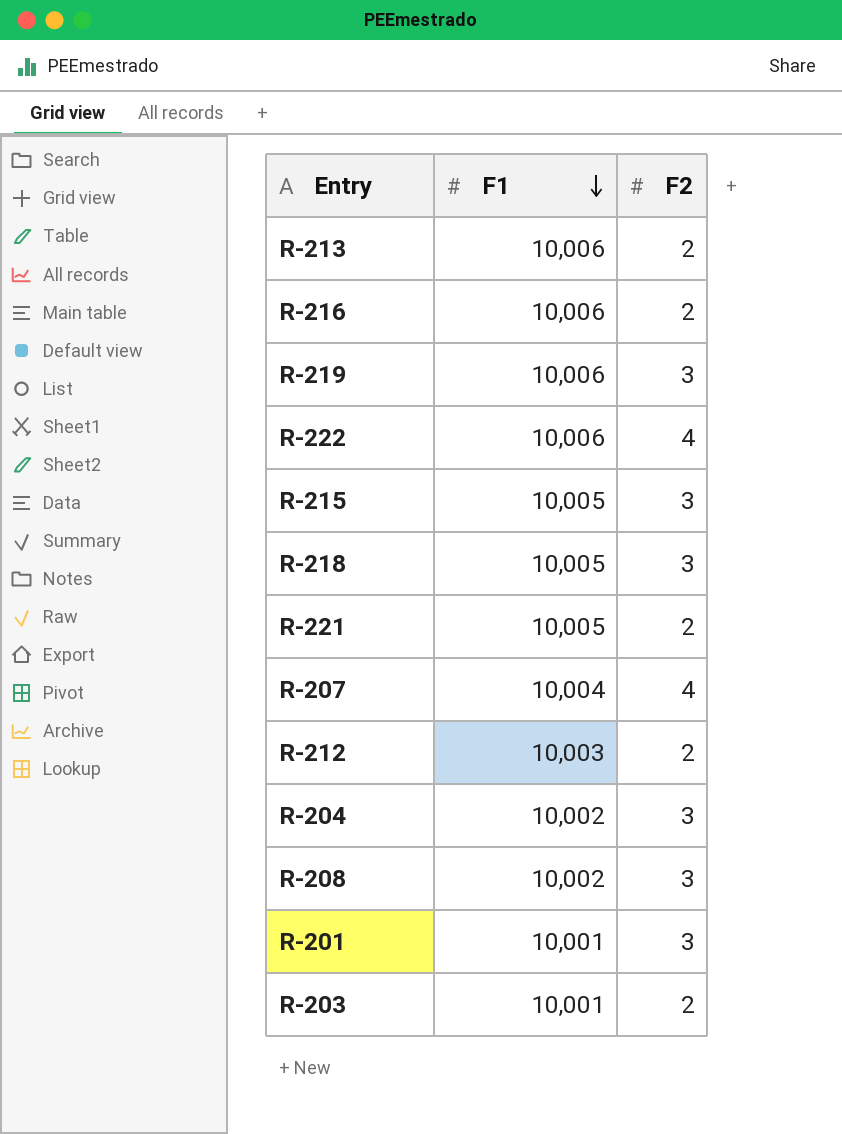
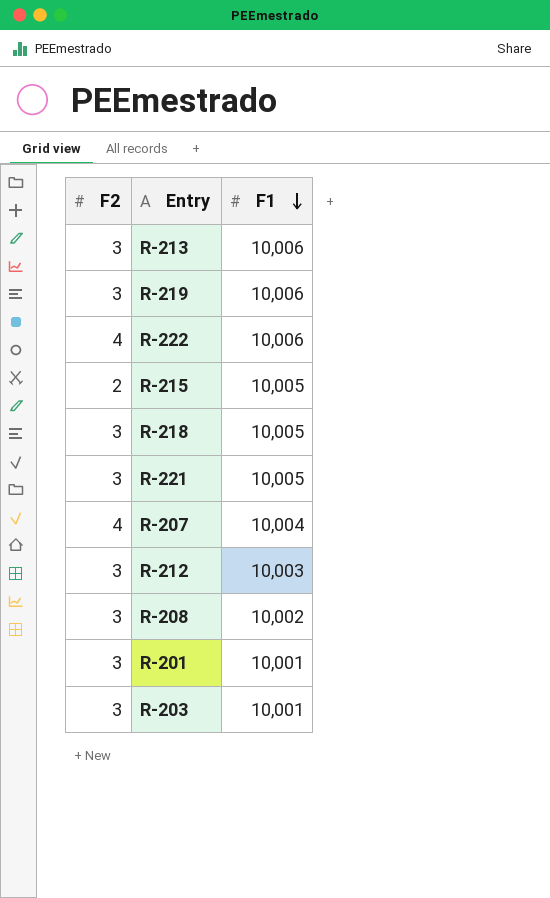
column F2 | position: 3 -> 1
row R-216: 10,006 | 2 -> none
row R-204: 10,002 | 3 -> none
R-213 | F2: 2 -> 3
R-215 | F2: 3 -> 2
R-221 | F2: 2 -> 3
R-212 | F2: 2 -> 3
R-203 | F2: 2 -> 3

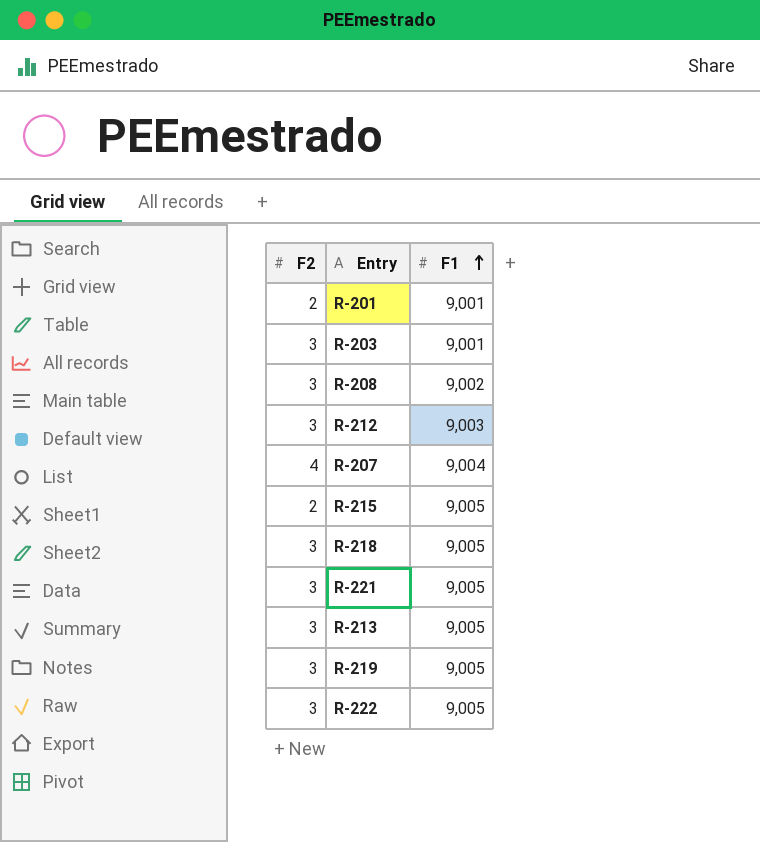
row order: F1 descending -> F1 ascending
R-201 | F2: 3 -> 2
R-201 | F1: 10,001 -> 9,001
R-203 | F1: 10,001 -> 9,001
R-208 | F1: 10,002 -> 9,002
R-212 | F1: 10,003 -> 9,003
R-207 | F1: 10,004 -> 9,004
R-215 | F1: 10,005 -> 9,005
R-218 | F1: 10,005 -> 9,005
R-221 | F1: 10,005 -> 9,005
R-213 | F1: 10,006 -> 9,005
R-219 | F1: 10,006 -> 9,005
R-222 | F2: 4 -> 3
R-222 | F1: 10,006 -> 9,005

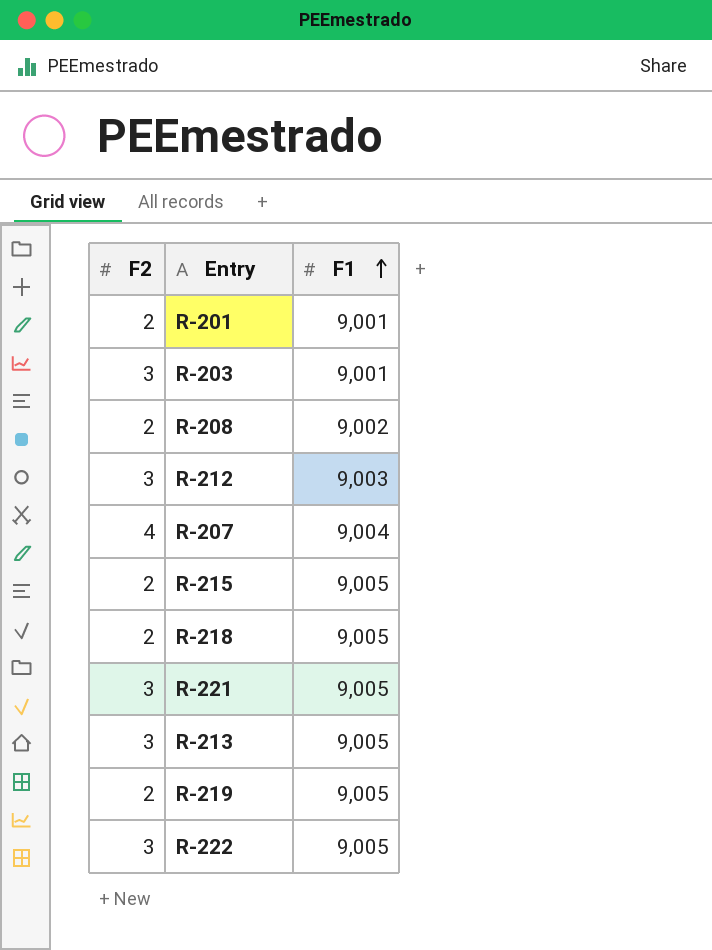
R-208 | F2: 3 -> 2
R-218 | F2: 3 -> 2
R-219 | F2: 3 -> 2

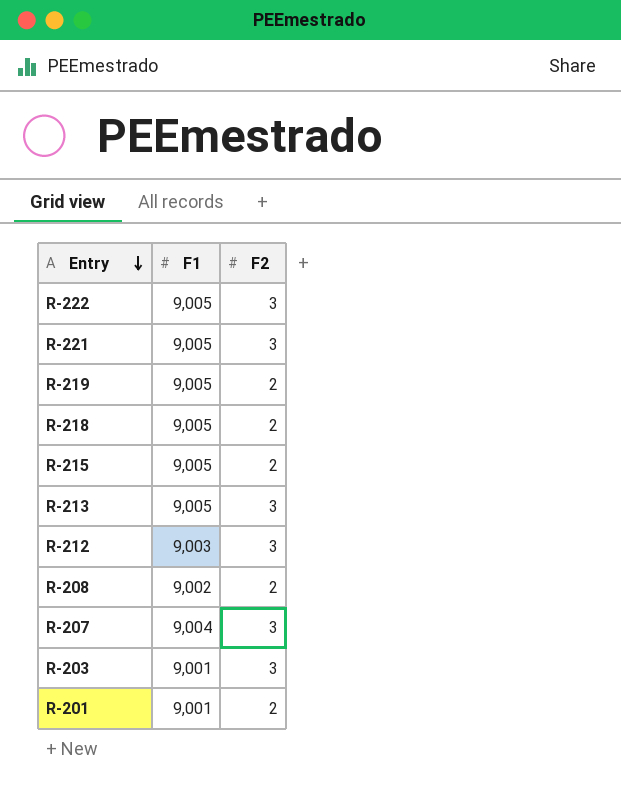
row order: F1 ascending -> Entry descending
column F2 | position: 1 -> 3
R-207 | F2: 4 -> 3

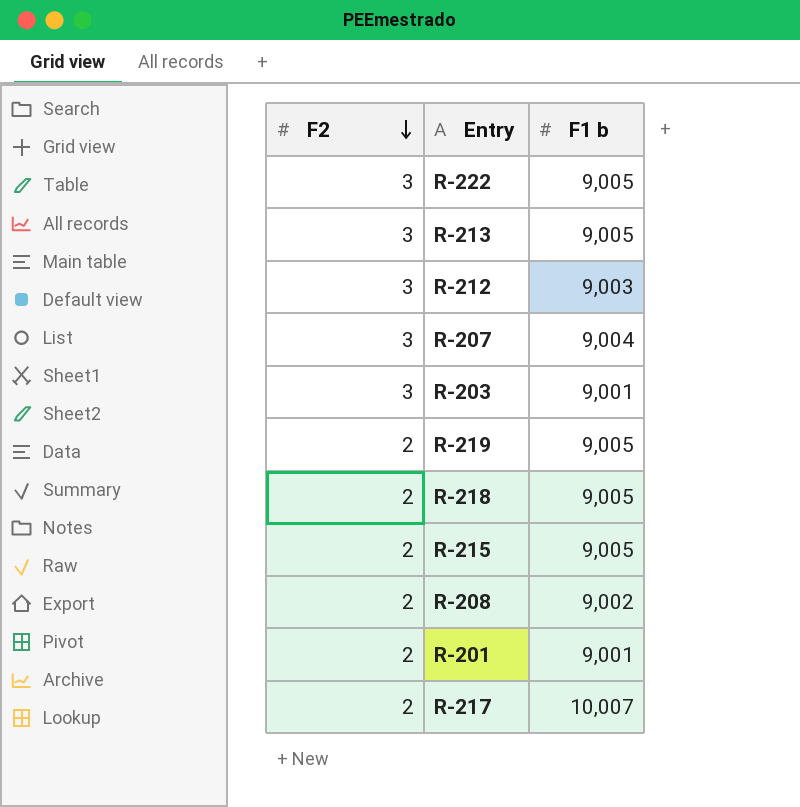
row order: Entry descending -> F2 descending
column F2 | position: 3 -> 1
column name: F1 -> F1 b
row R-221: 9,005 | 3 -> none
row R-217: none -> 2 | 10,007

